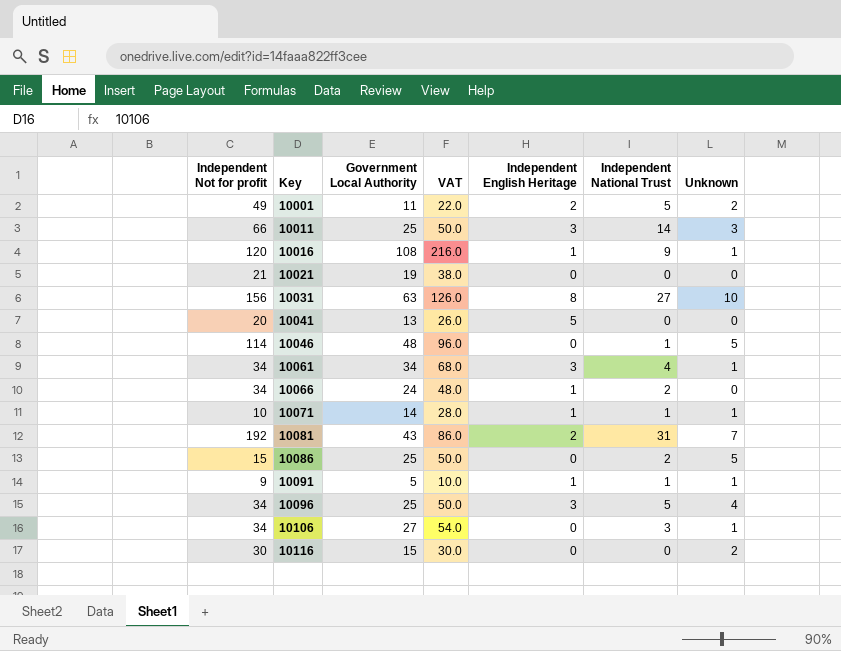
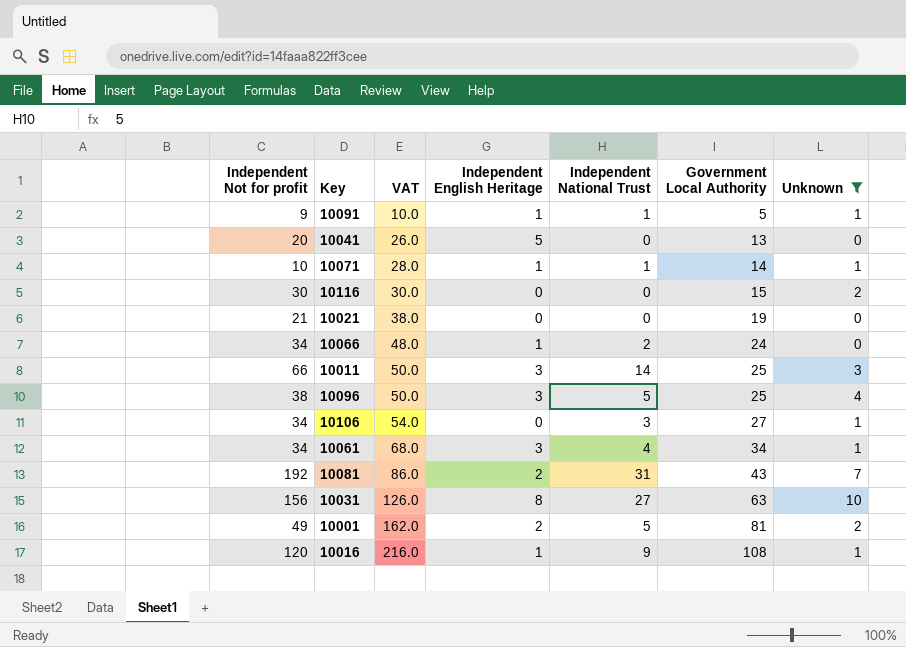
filter: none -> Unknown != 5
row order: Key ascending -> VAT ascending
column Government Local Authority | position: 3 -> 6
10096 | Independent Not for profit: 34 -> 38
10001 | VAT: 22.0 -> 162.0
10001 | Government Local Authority: 11 -> 81

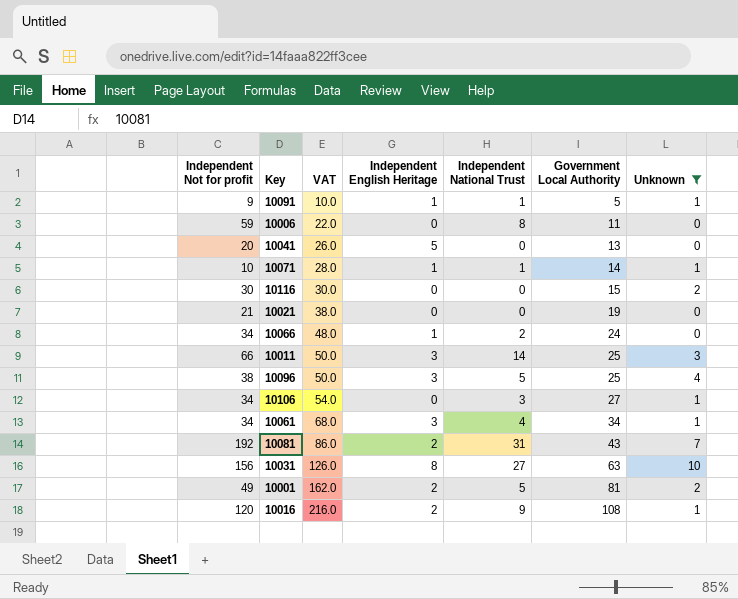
row 10006: none -> 59 | 22.0 | 0 | 8 | 11 | 0
10016 | Independent English Heritage: 1 -> 2

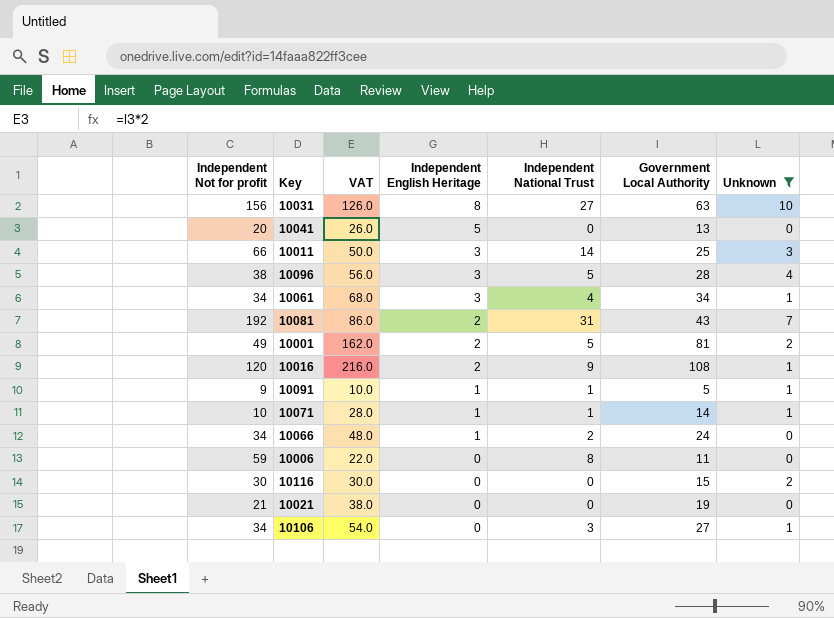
row order: VAT ascending -> Independent English Heritage descending
10096 | VAT: 50.0 -> 56.0
10096 | Government Local Authority: 25 -> 28

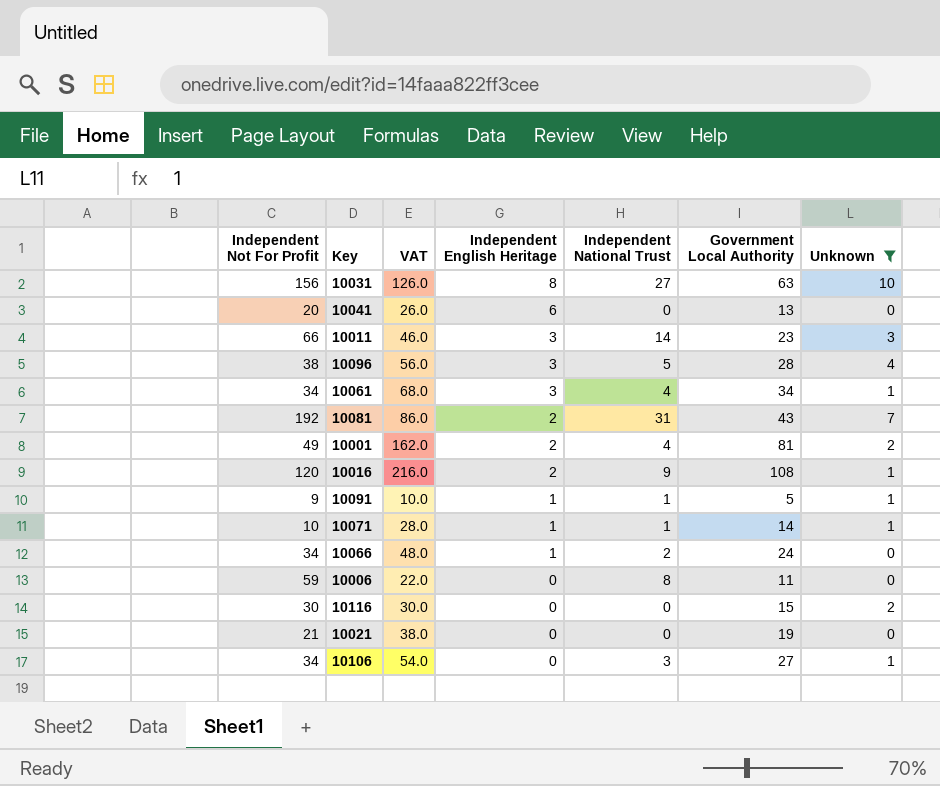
column name: Independent Not for profit -> Independent Not For Profit
10041 | Independent English Heritage: 5 -> 6
10011 | VAT: 50.0 -> 46.0
10011 | Government Local Authority: 25 -> 23
10001 | Independent National Trust: 5 -> 4

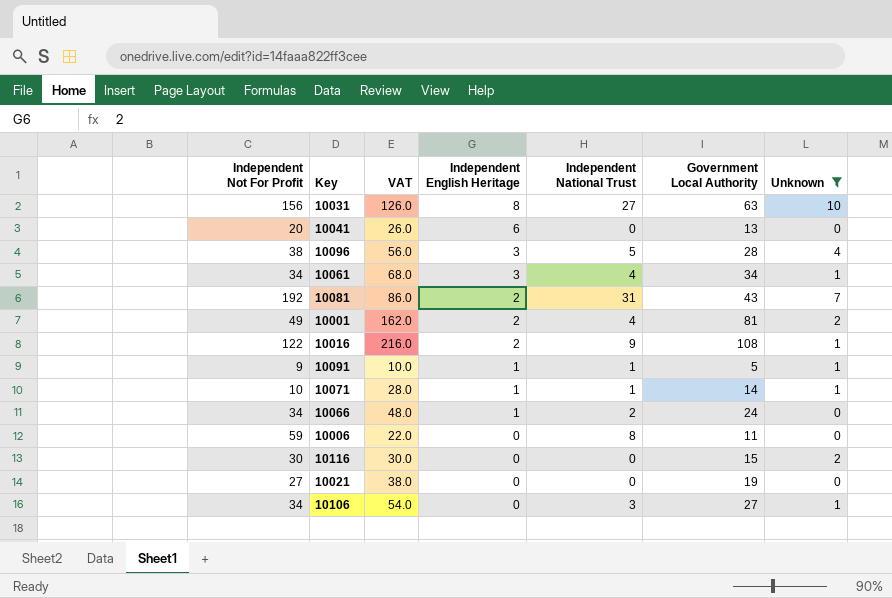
row 10011: 66 | 46.0 | 3 | 14 | 23 | 3 -> none
10016 | Independent Not For Profit: 120 -> 122
10021 | Independent Not For Profit: 21 -> 27

